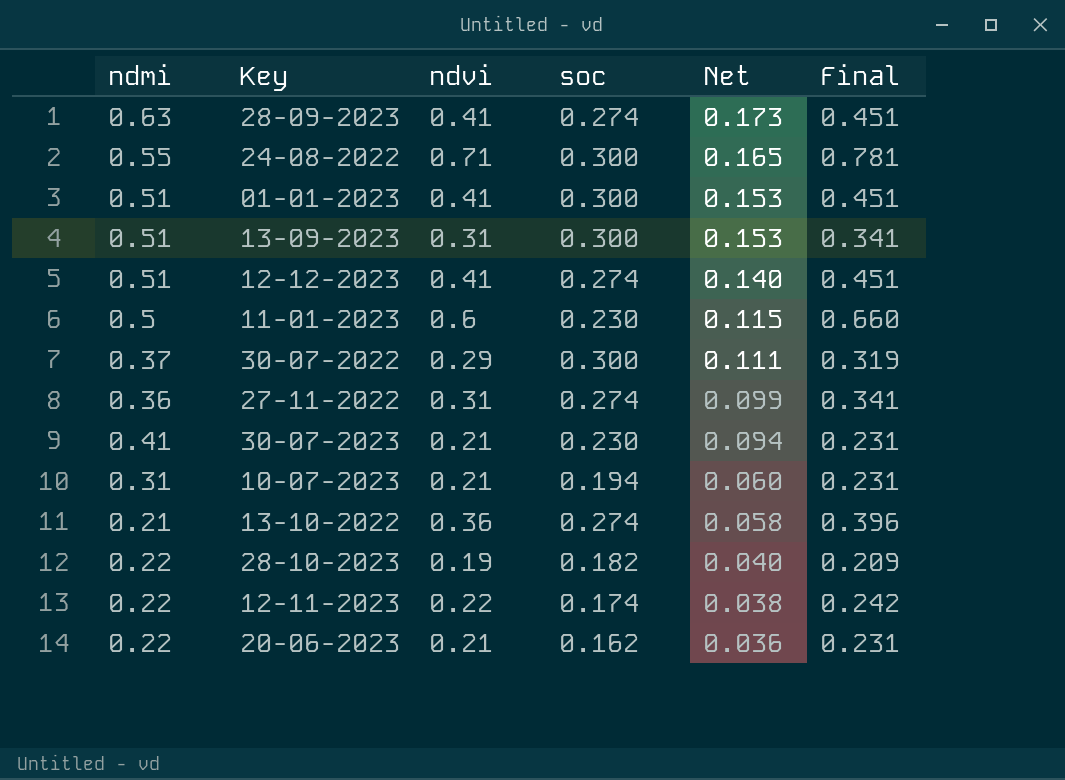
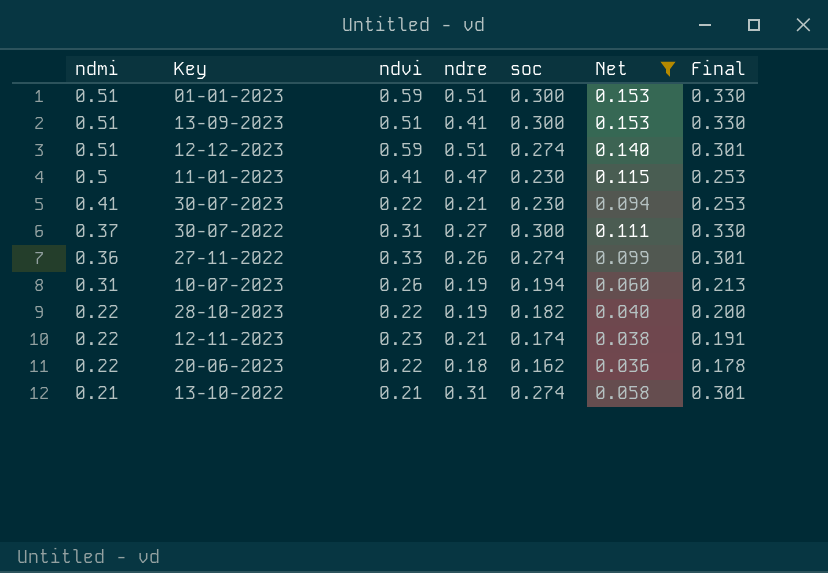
filter: none -> Net <= 0.153
row order: Net descending -> ndmi descending
column ndre | position: none -> 4
column Final | formula: [ndvi] * 1.1 -> [soc] * 1.1
01-01-2023 | ndvi: 0.41 -> 0.59
13-09-2023 | ndvi: 0.31 -> 0.51
12-12-2023 | ndvi: 0.41 -> 0.59
11-01-2023 | ndvi: 0.6 -> 0.41
30-07-2023 | ndvi: 0.21 -> 0.22
30-07-2022 | ndvi: 0.29 -> 0.31
27-11-2022 | ndvi: 0.31 -> 0.33
10-07-2023 | ndvi: 0.21 -> 0.26
28-10-2023 | ndvi: 0.19 -> 0.22
12-11-2023 | ndvi: 0.22 -> 0.23
20-06-2023 | ndvi: 0.21 -> 0.22
13-10-2022 | ndvi: 0.36 -> 0.21

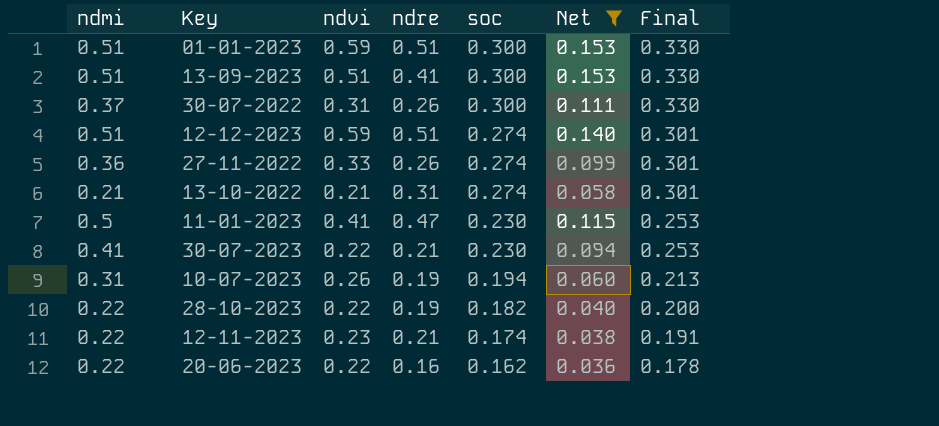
row order: ndmi descending -> soc descending
30-07-2022 | ndre: 0.27 -> 0.26
20-06-2023 | ndre: 0.18 -> 0.16

